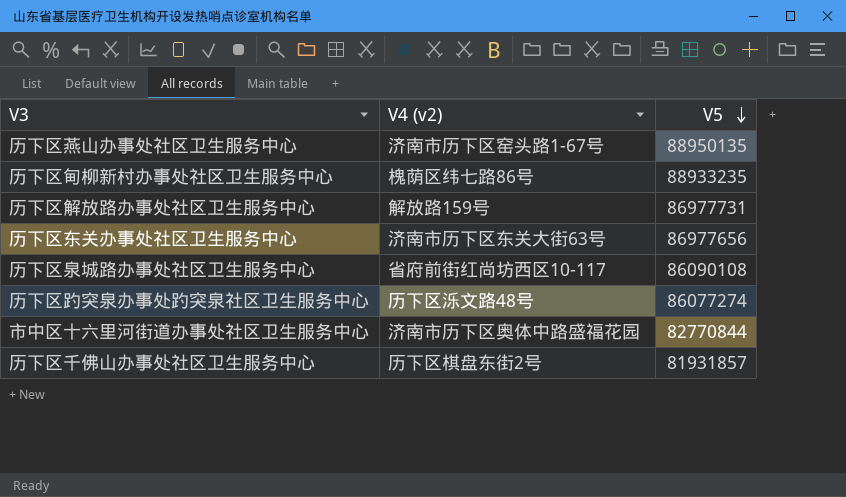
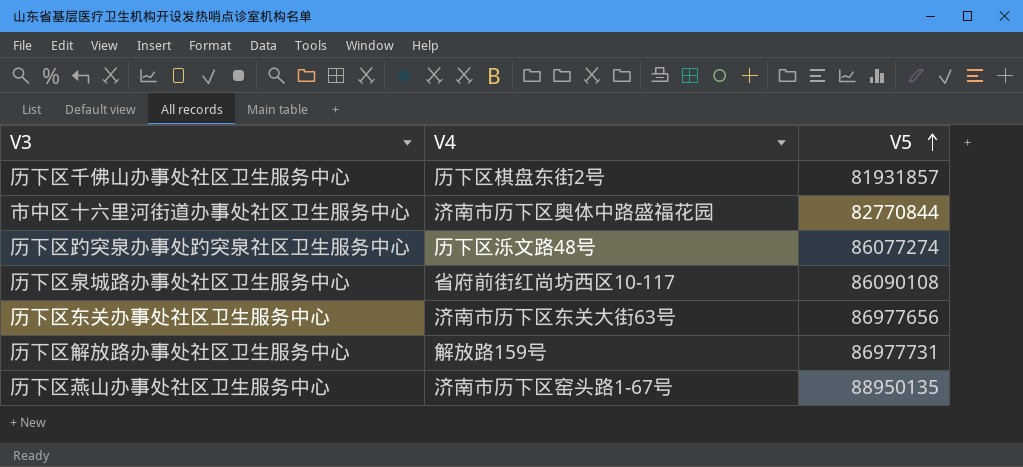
row order: V5 descending -> V5 ascending
column name: V4 (v2) -> V4
row 历下区甸柳新村办事处社区卫生服务中心: 槐荫区纬七路86号 | 88933235 -> none

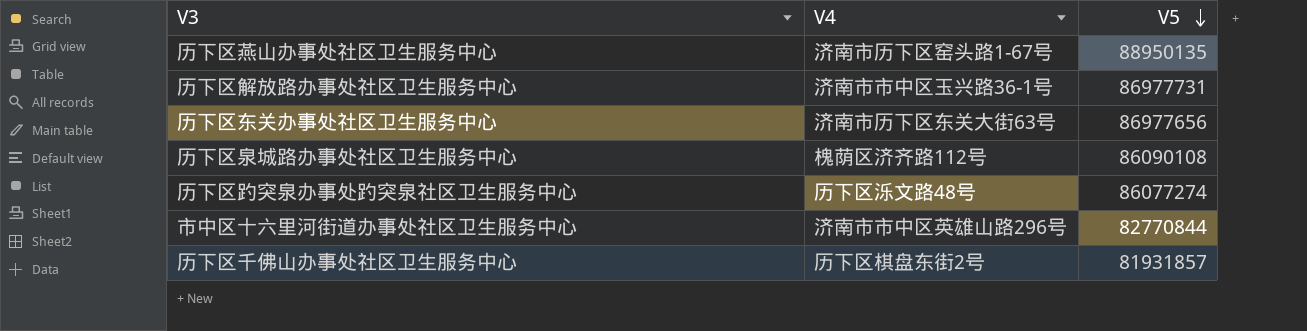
row order: V5 ascending -> V5 descending
历下区解放路办事处社区卫生服务中心 | V4: 解放路159号 -> 济南市市中区玉兴路36-1号
历下区泉城路办事处社区卫生服务中心 | V4: 省府前街红尚坊西区10-117 -> 槐荫区济齐路112号
市中区十六里河街道办事处社区卫生服务中心 | V4: 济南市历下区奥体中路盛福花园 -> 济南市市中区英雄山路296号

